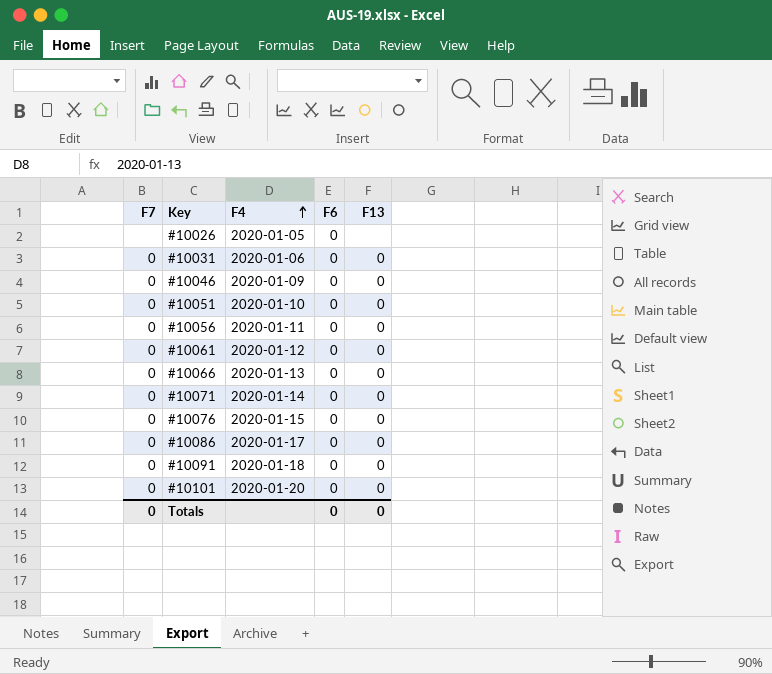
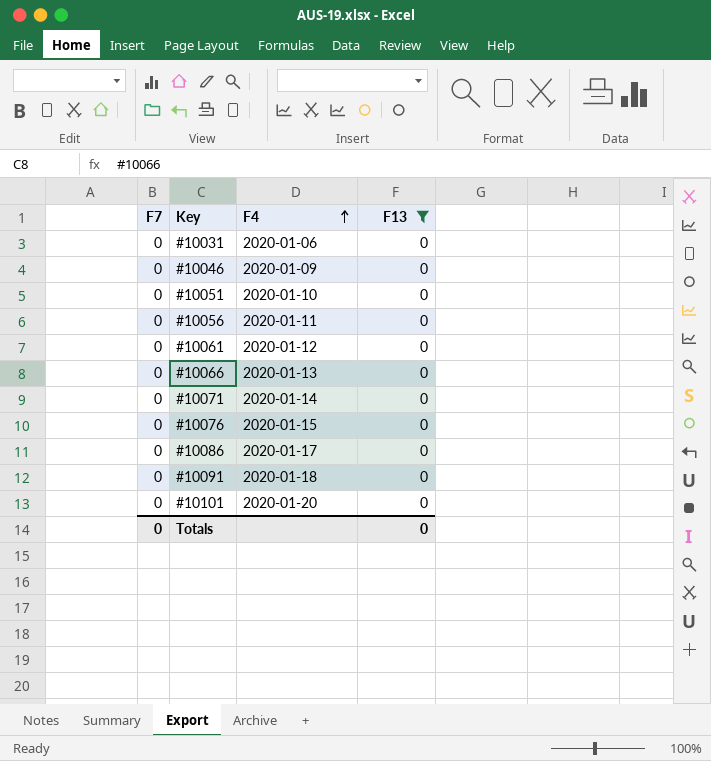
filter: none -> F13 = 0
column F6 | position: 4 -> none

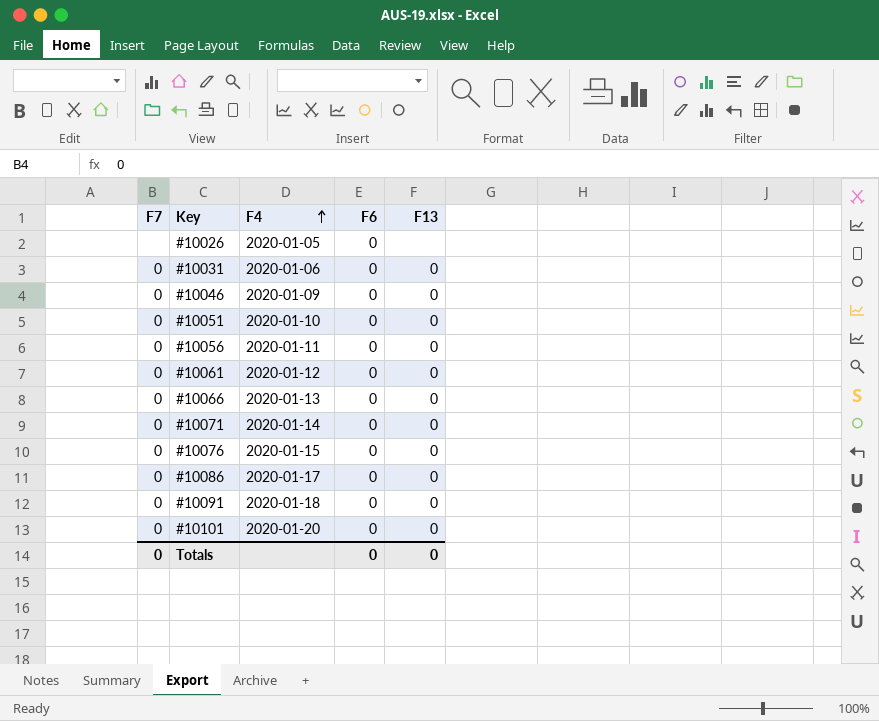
filter: F13 = 0 -> none
column F6 | position: none -> 4

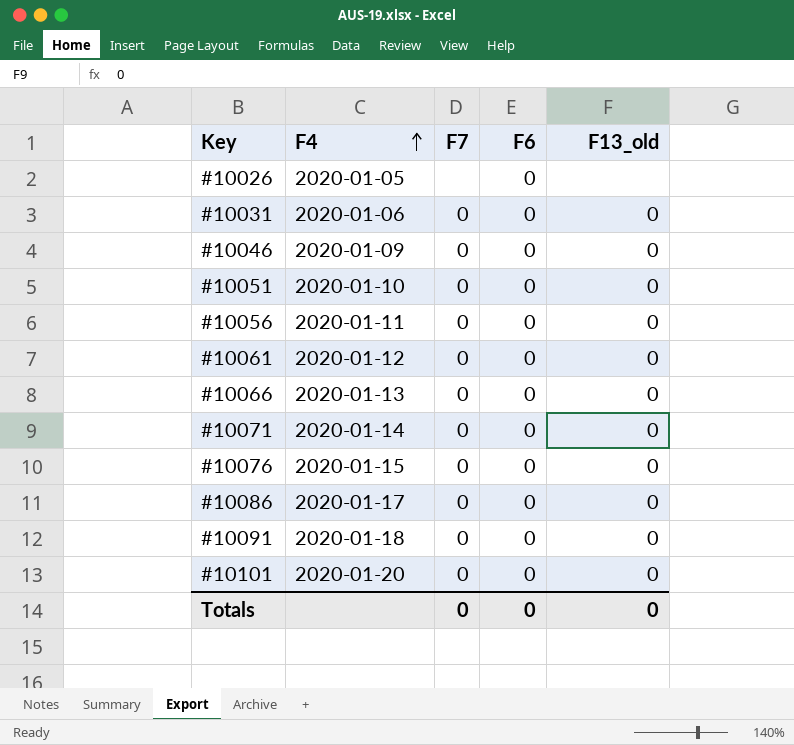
column F7 | position: 1 -> 3
column name: F13 -> F13_old

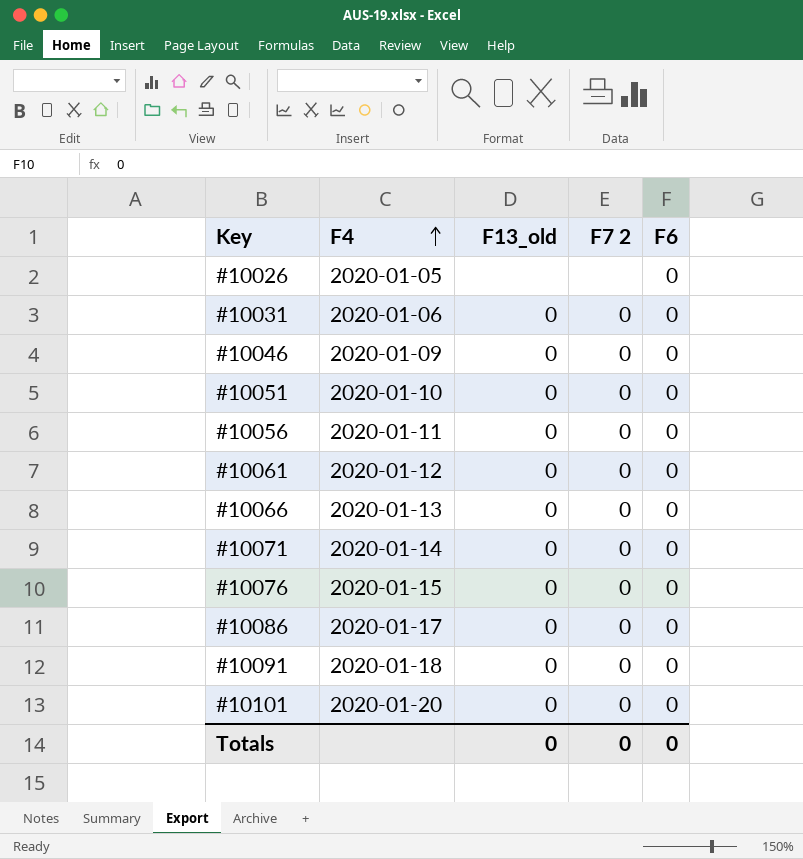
column F13_old | position: 5 -> 3
column name: F7 -> F7 2

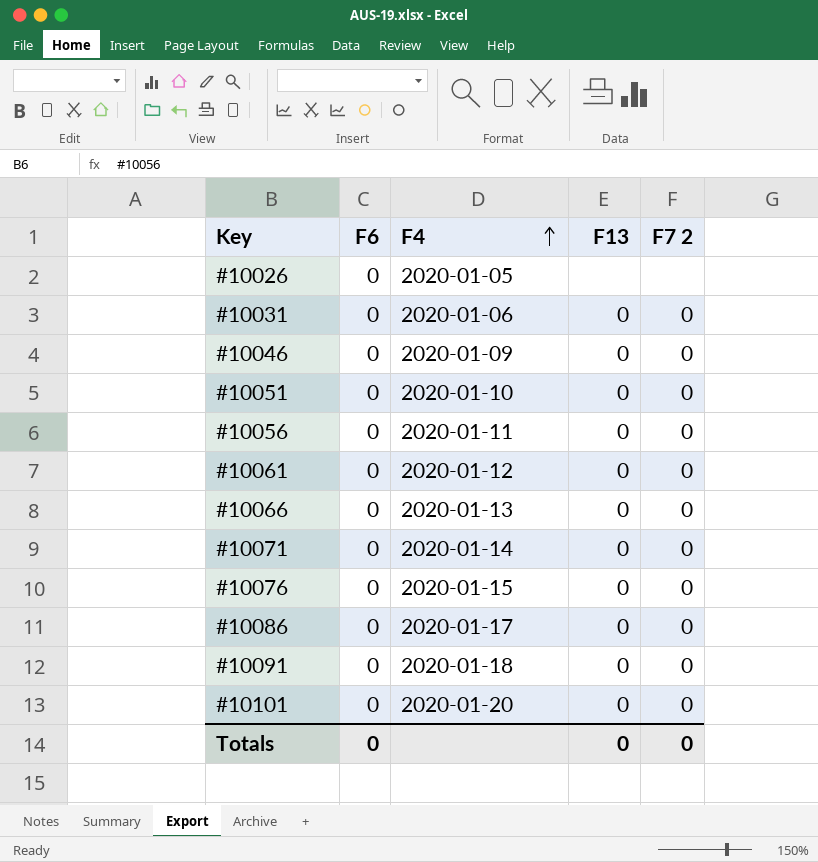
column F6 | position: 5 -> 2
column name: F13_old -> F13

